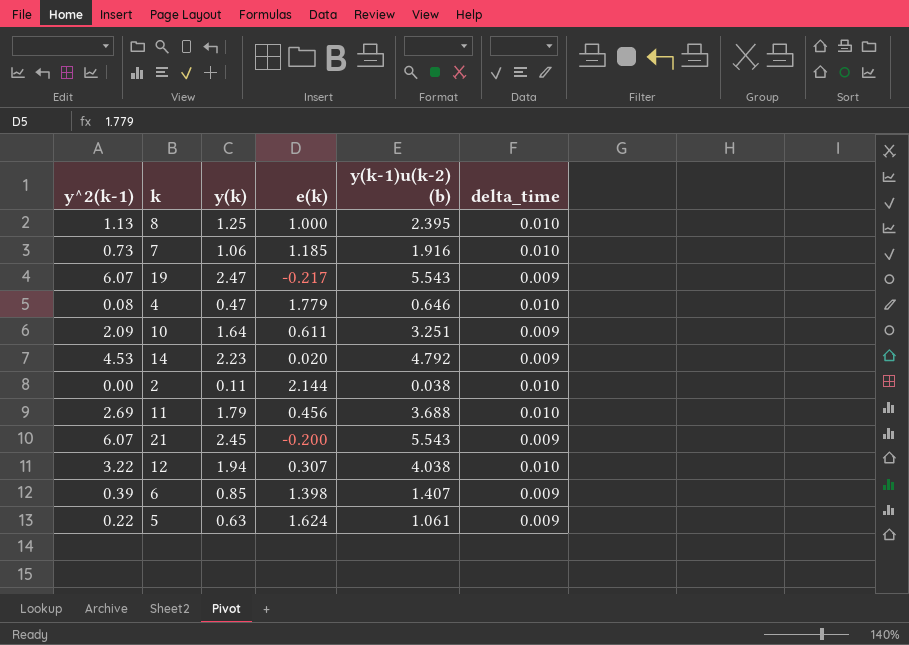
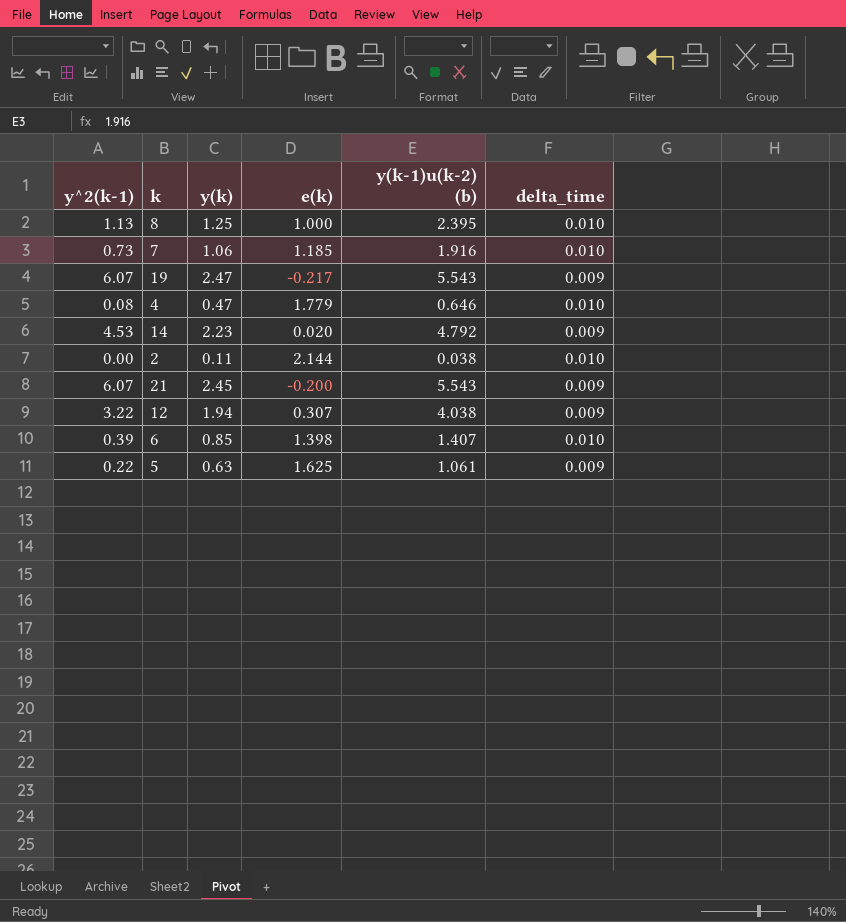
row 10: 2.09 | 1.64 | 0.611 | 3.251 | 0.009 -> none
row 11: 2.69 | 1.79 | 0.456 | 3.688 | 0.010 -> none
12 | delta_time: 0.010 -> 0.009
6 | delta_time: 0.009 -> 0.010
5 | e(k): 1.624 -> 1.625

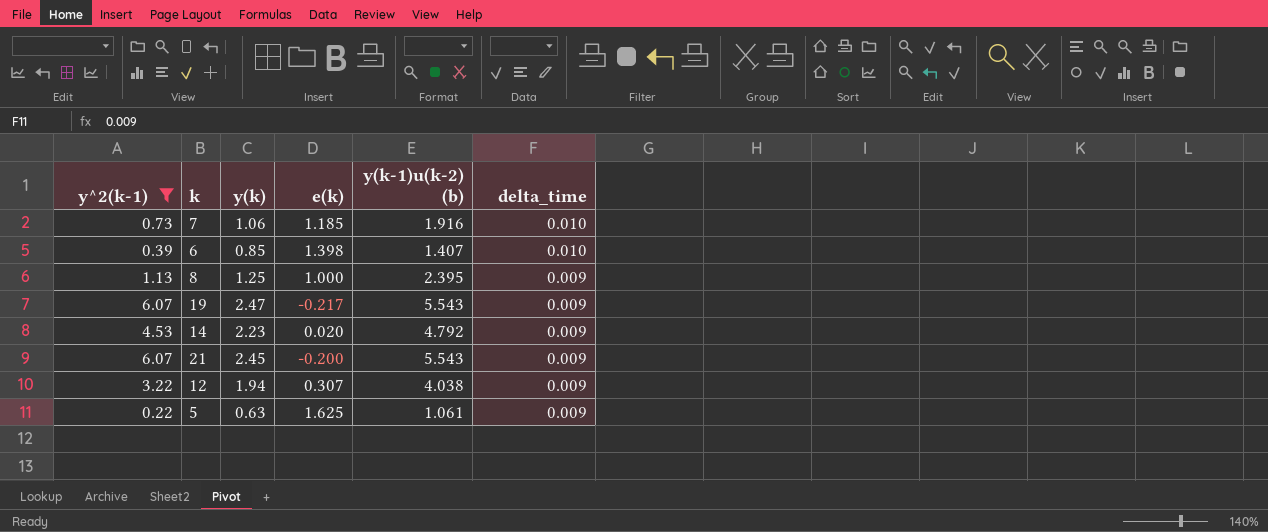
filter: none -> y^2(k-1) >= 0.22
row order: none -> delta_time descending
8 | delta_time: 0.010 -> 0.009

